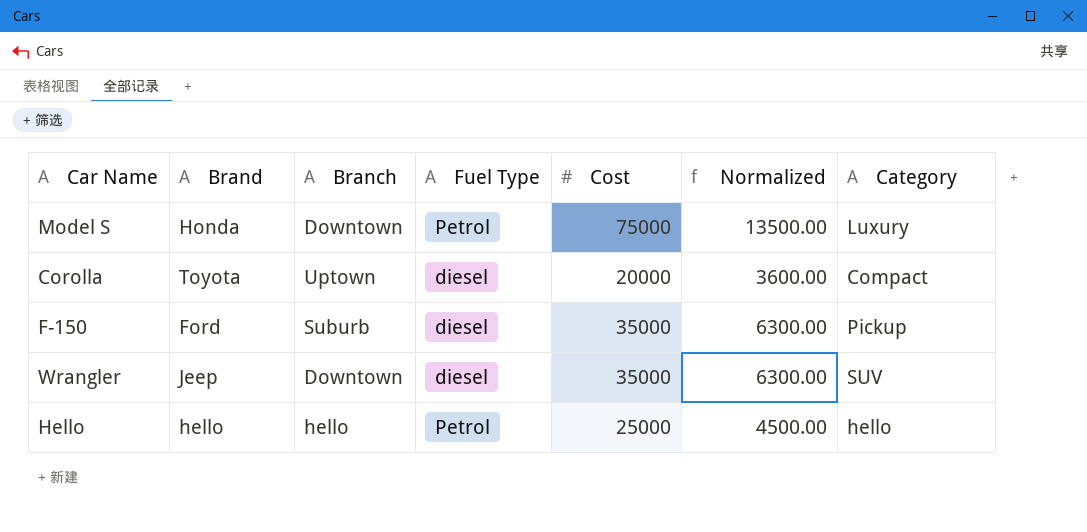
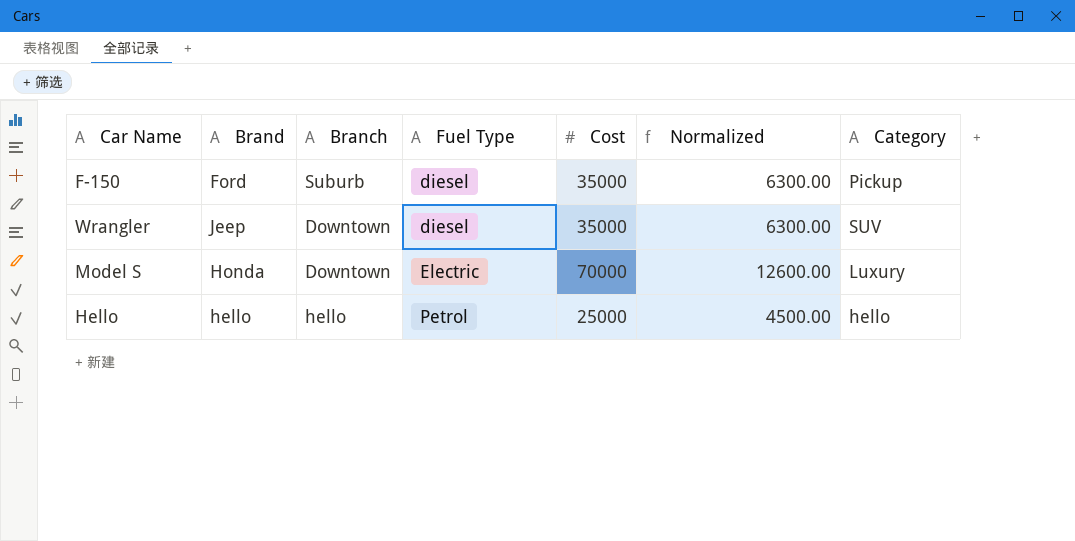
row order: none -> Fuel Type ascending
row Corolla: Toyota | Uptown | diesel | 20000 | 3600.00 | Compact -> none
Model S | Fuel Type: Petrol -> Electric
Model S | Cost: 75000 -> 70000
Model S | Normalized: 13500.00 -> 12600.00

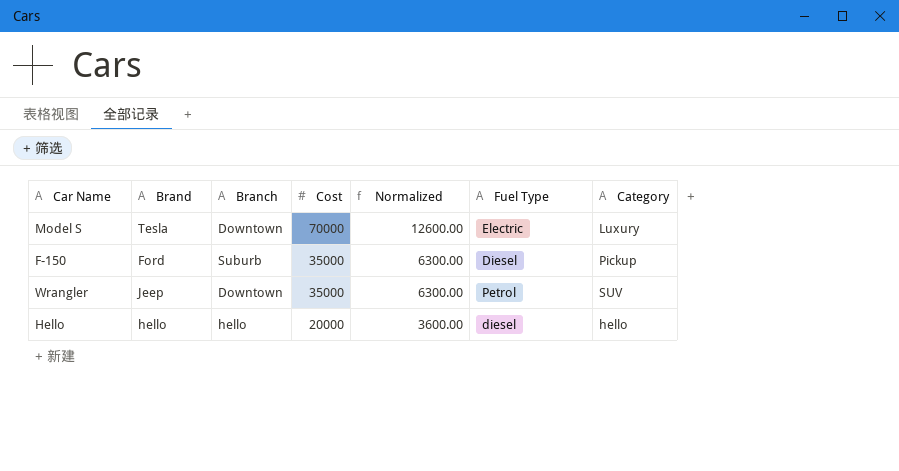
row order: Fuel Type ascending -> Cost descending
column Fuel Type | position: 4 -> 6
Model S | Brand: Honda -> Tesla
F-150 | Fuel Type: diesel -> Diesel
Wrangler | Fuel Type: diesel -> Petrol
Hello | Cost: 25000 -> 20000
Hello | Normalized: 4500.00 -> 3600.00
Hello | Fuel Type: Petrol -> diesel

